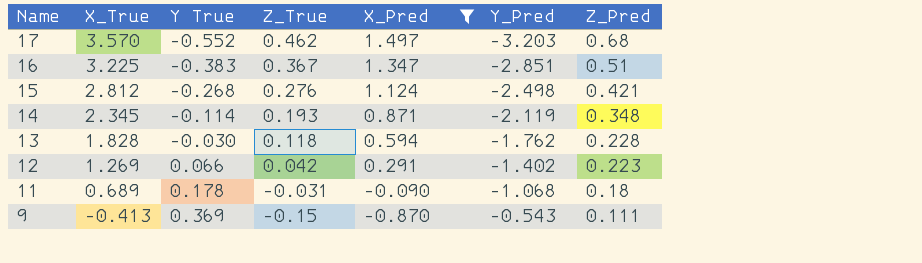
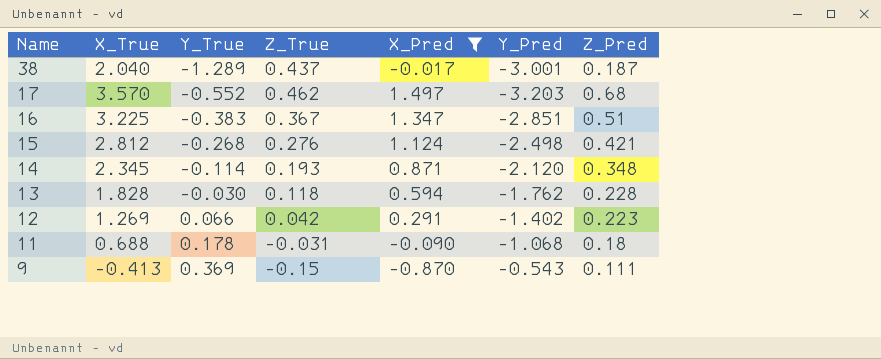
column name: Y True -> Y_True
row 38: none -> 2.040 | -1.289 | 0.437 | -0.017 | -3.001 | 0.187
14 | Y_Pred: -2.119 -> -2.120
11 | X_True: 0.689 -> 0.688

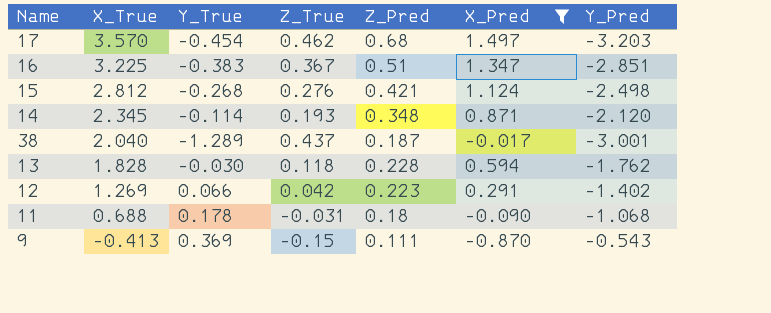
row order: Name descending -> X_True descending
column Z_Pred | position: 7 -> 5
17 | Y_True: -0.552 -> -0.454

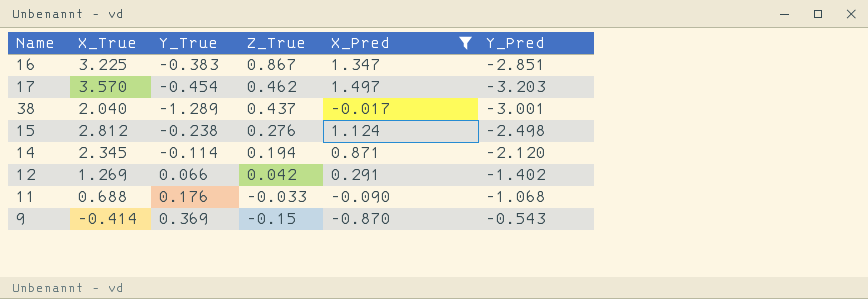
row order: X_True descending -> Z_True descending
column Z_Pred | position: 5 -> none
row 13: 1.828 | -0.030 | 0.118 | 0.228 | 0.594 | -1.762 -> none
16 | Z_True: 0.367 -> 0.867
15 | Y_True: -0.268 -> -0.238
14 | Z_True: 0.193 -> 0.194
11 | Y_True: 0.178 -> 0.176
11 | Z_True: -0.031 -> -0.033
9 | X_True: -0.413 -> -0.414

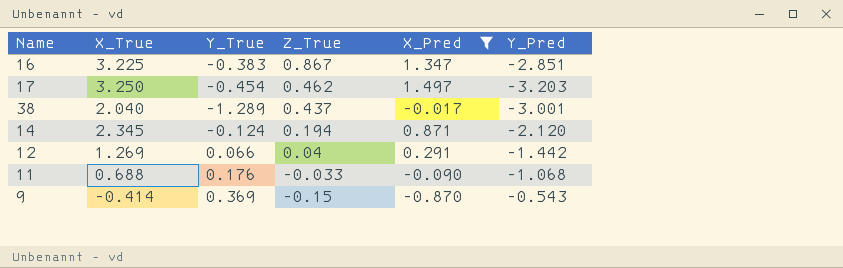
row 15: 2.812 | -0.238 | 0.276 | 1.124 | -2.498 -> none
17 | X_True: 3.570 -> 3.250
14 | Y_True: -0.114 -> -0.124
12 | Z_True: 0.042 -> 0.04
12 | Y_Pred: -1.402 -> -1.442

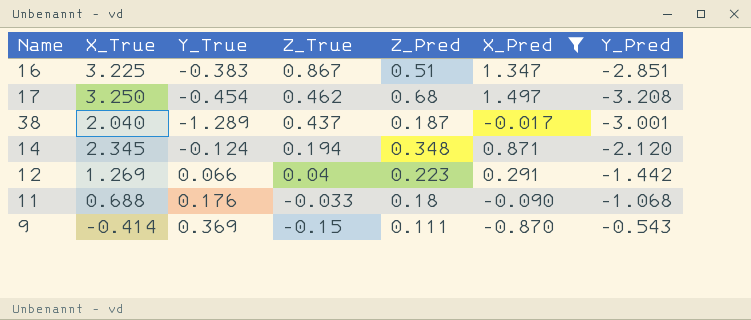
column Z_Pred | position: none -> 5
17 | Y_Pred: -3.203 -> -3.208

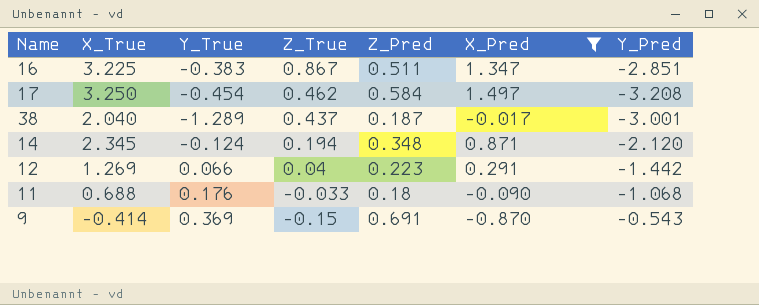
16 | Z_Pred: 0.51 -> 0.511
17 | Z_Pred: 0.68 -> 0.584
9 | Z_Pred: 0.111 -> 0.691

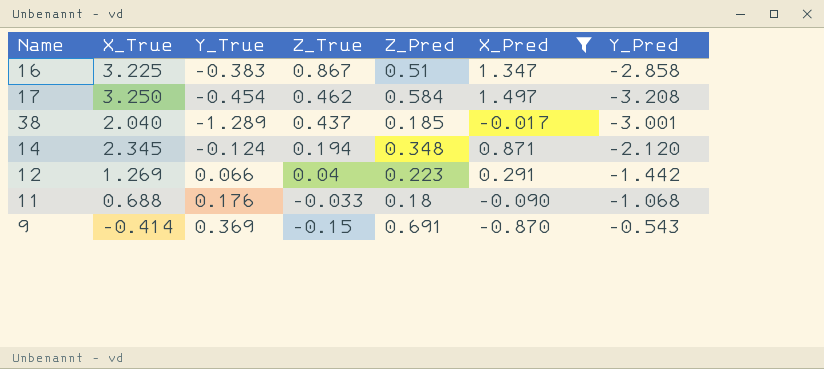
16 | Z_Pred: 0.511 -> 0.51
16 | Y_Pred: -2.851 -> -2.858
38 | Z_Pred: 0.187 -> 0.185

